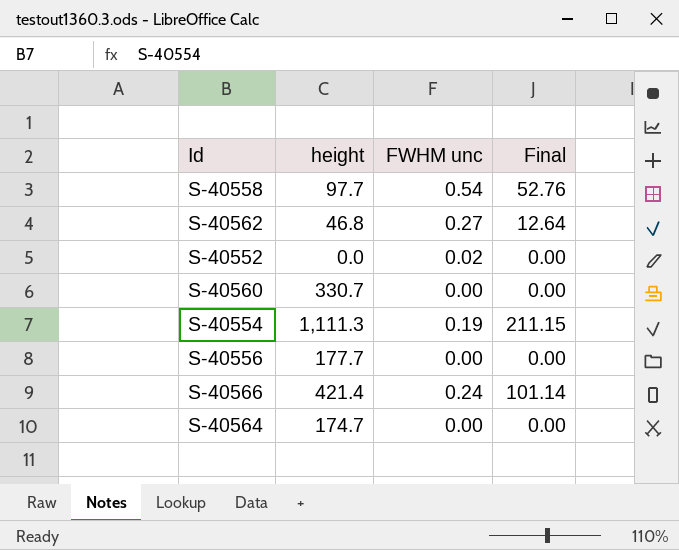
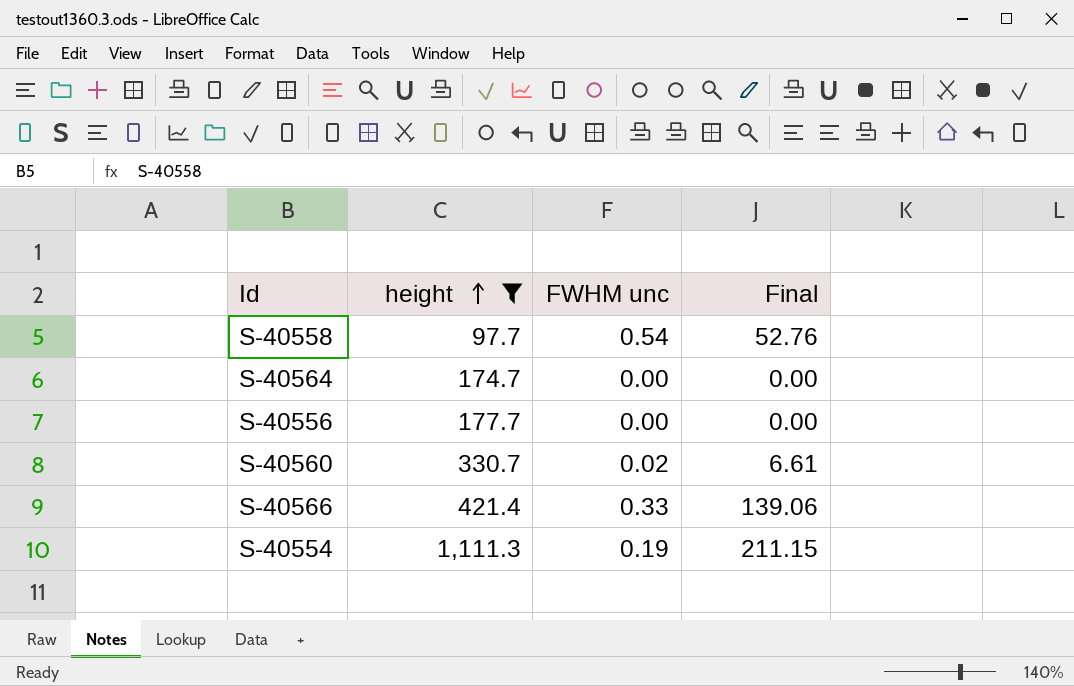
filter: none -> height >= 97.7
row order: none -> height ascending
S-40560 | FWHM unc: 0.00 -> 0.02
S-40560 | Final: 0.00 -> 6.61
S-40566 | FWHM unc: 0.24 -> 0.33
S-40566 | Final: 101.14 -> 139.06

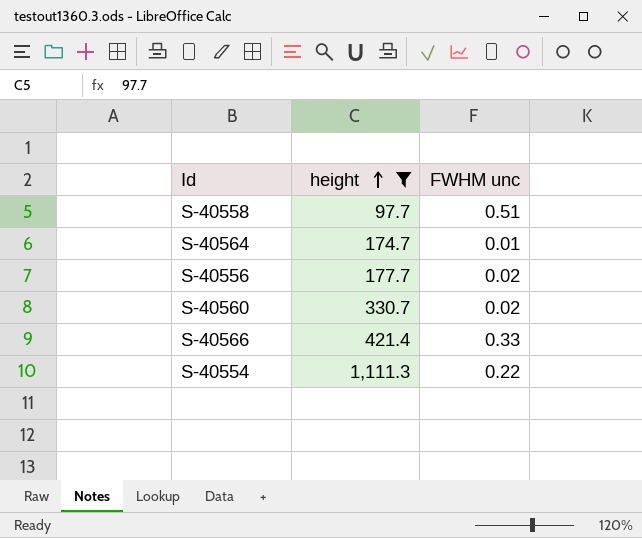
column Final | formula: [height] * [FWHM unc] -> none
S-40558 | FWHM unc: 0.54 -> 0.51
S-40564 | FWHM unc: 0.00 -> 0.01
S-40556 | FWHM unc: 0.00 -> 0.02
S-40554 | FWHM unc: 0.19 -> 0.22

